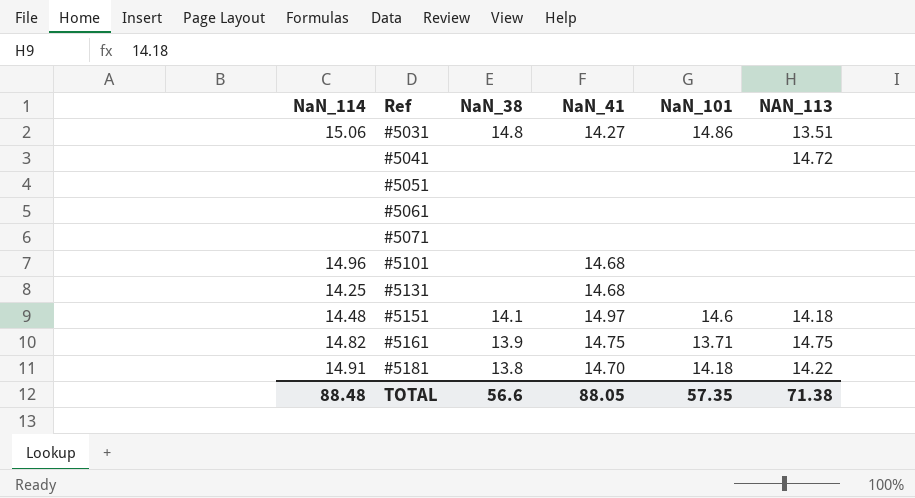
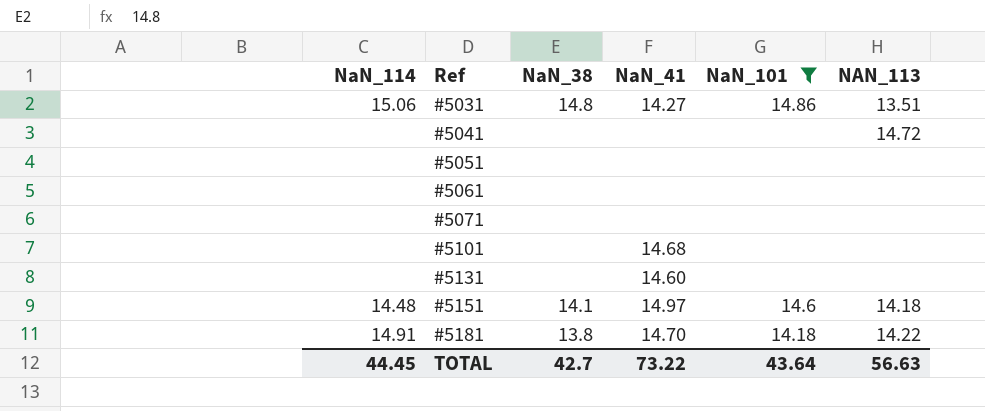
filter: none -> NaN_101 != 13.71
#5101 | NaN_114: 14.96 -> none
#5131 | NaN_114: 14.25 -> none
#5131 | NaN_41: 14.68 -> 14.60
TOTAL | NaN_114: 88.48 -> 44.45
TOTAL | NaN_38: 56.6 -> 42.7
TOTAL | NaN_41: 88.05 -> 73.22
TOTAL | NaN_101: 57.35 -> 43.64
TOTAL | NAN_113: 71.38 -> 56.63

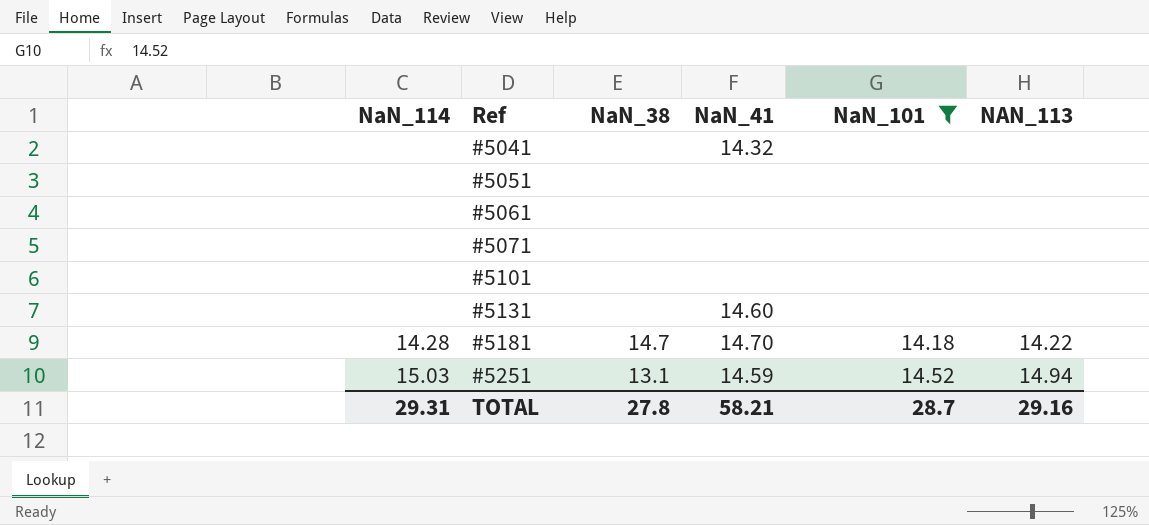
row #5031: 15.06 | 14.8 | 14.27 | 14.86 | 13.51 -> none
row #5151: 14.48 | 14.1 | 14.97 | 14.6 | 14.18 -> none
#5041 | NaN_41: none -> 14.32
#5041 | NAN_113: 14.72 -> none
#5101 | NaN_41: 14.68 -> none
#5181 | NaN_114: 14.91 -> 14.28
#5181 | NaN_38: 13.8 -> 14.7
row #5251: none -> 15.03 | 13.1 | 14.59 | 14.52 | 14.94
TOTAL | NaN_114: 44.45 -> 29.31
TOTAL | NaN_38: 42.7 -> 27.8
TOTAL | NaN_41: 73.22 -> 58.21
TOTAL | NaN_101: 43.64 -> 28.7
TOTAL | NAN_113: 56.63 -> 29.16

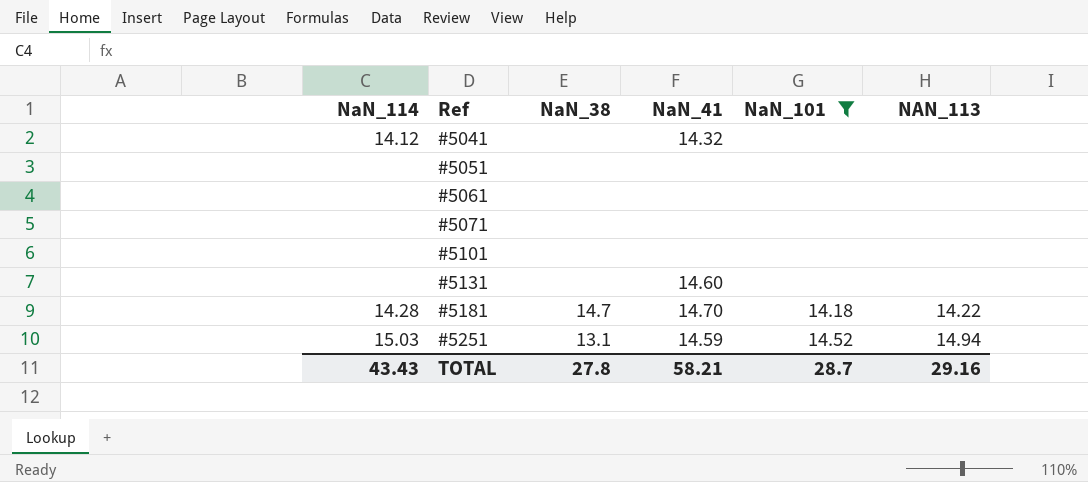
#5041 | NaN_114: none -> 14.12
TOTAL | NaN_114: 29.31 -> 43.43

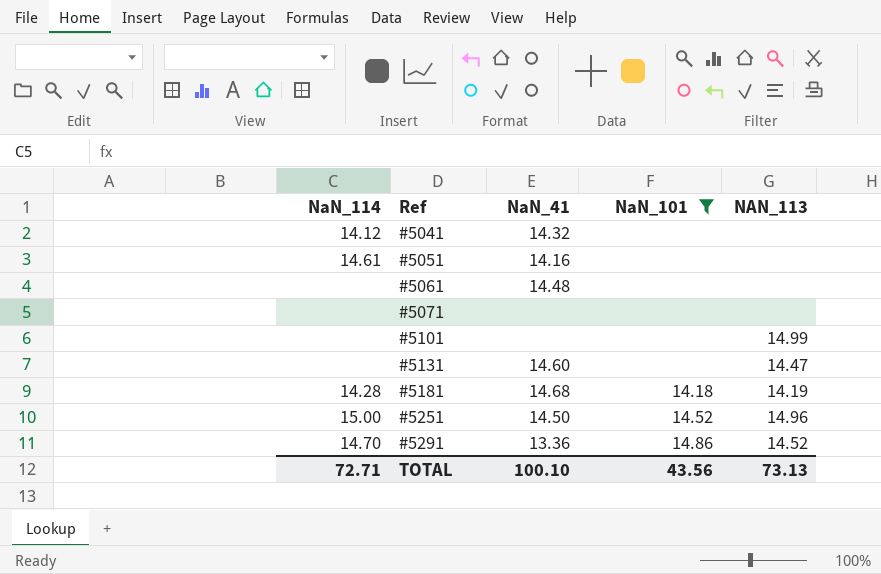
column NaN_38 | position: 3 -> none
#5051 | NaN_114: none -> 14.61
#5051 | NaN_41: none -> 14.16
#5061 | NaN_41: none -> 14.48
#5101 | NAN_113: none -> 14.99
#5131 | NAN_113: none -> 14.47
#5181 | NaN_41: 14.70 -> 14.68
#5181 | NAN_113: 14.22 -> 14.19
#5251 | NaN_114: 15.03 -> 15.00
#5251 | NaN_41: 14.59 -> 14.50
#5251 | NAN_113: 14.94 -> 14.96
row #5291: none -> 14.70 | 13.36 | 14.86 | 14.52
TOTAL | NaN_114: 43.43 -> 72.71
TOTAL | NaN_41: 58.21 -> 100.10
TOTAL | NaN_101: 28.7 -> 43.56
TOTAL | NAN_113: 29.16 -> 73.13

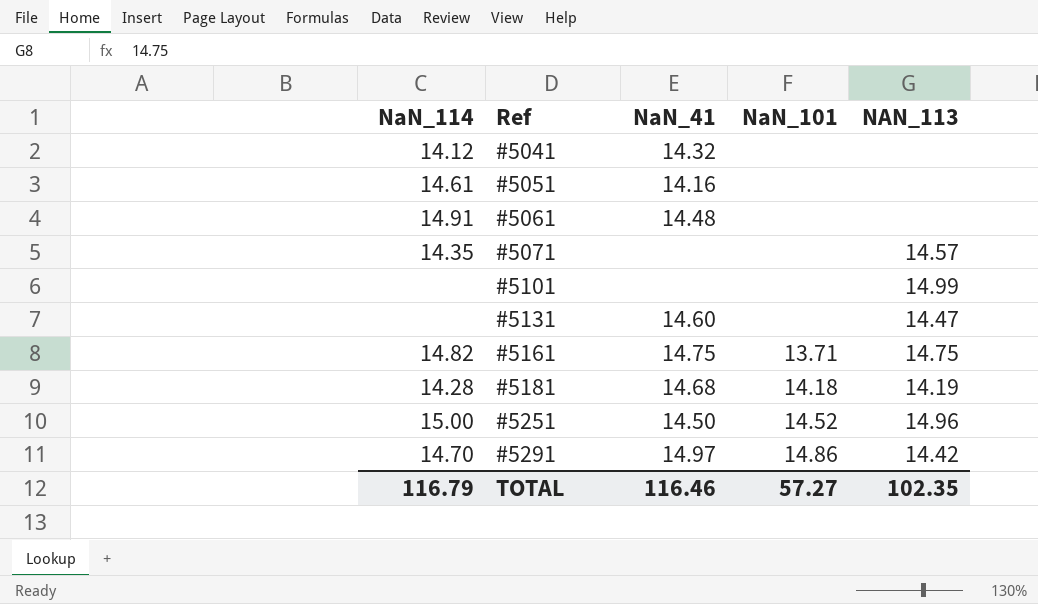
filter: NaN_101 != 13.71 -> none
#5061 | NaN_114: none -> 14.91
#5071 | NaN_114: none -> 14.35
#5071 | NAN_113: none -> 14.57
#5291 | NaN_41: 13.36 -> 14.97
#5291 | NAN_113: 14.52 -> 14.42
TOTAL | NaN_114: 72.71 -> 116.79
TOTAL | NaN_41: 100.10 -> 116.46
TOTAL | NaN_101: 43.56 -> 57.27
TOTAL | NAN_113: 73.13 -> 102.35

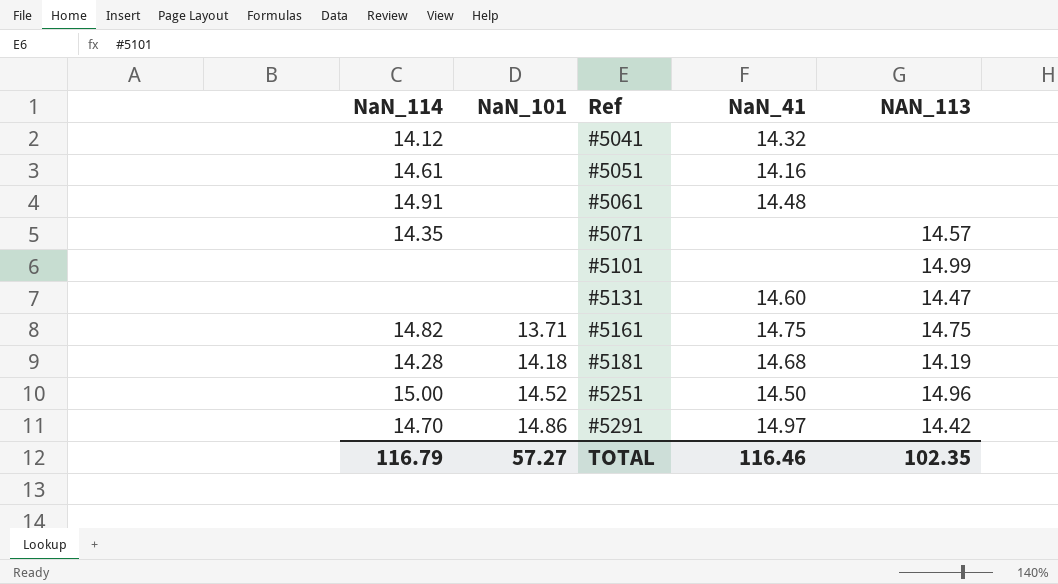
column NaN_101 | position: 4 -> 2

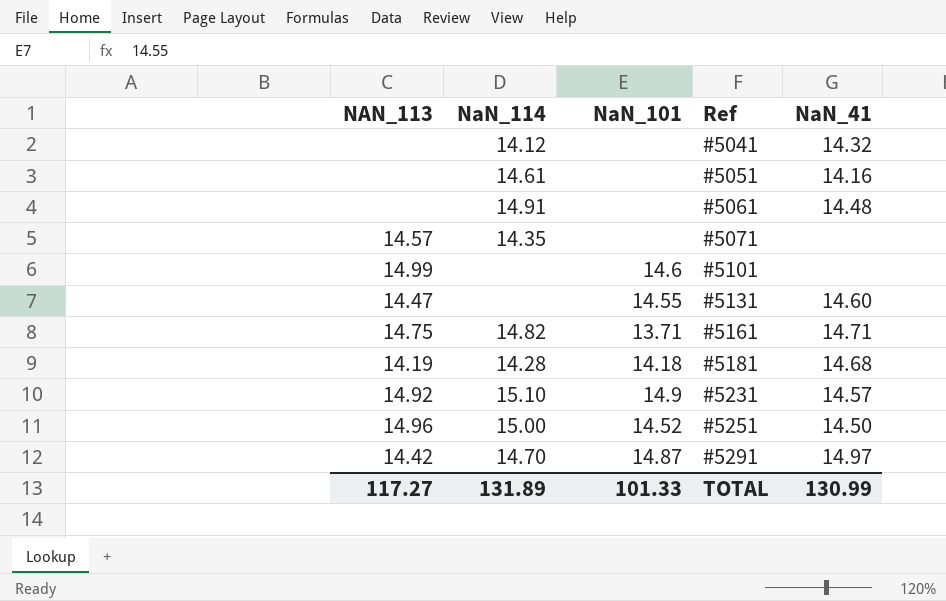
column NAN_113 | position: 5 -> 1
#5101 | NaN_101: none -> 14.6
#5131 | NaN_101: none -> 14.55
#5161 | NaN_41: 14.75 -> 14.71
row #5231: none -> 14.92 | 15.10 | 14.9 | 14.57
#5291 | NaN_101: 14.86 -> 14.87
TOTAL | NAN_113: 102.35 -> 117.27
TOTAL | NaN_114: 116.79 -> 131.89
TOTAL | NaN_101: 57.27 -> 101.33
TOTAL | NaN_41: 116.46 -> 130.99

